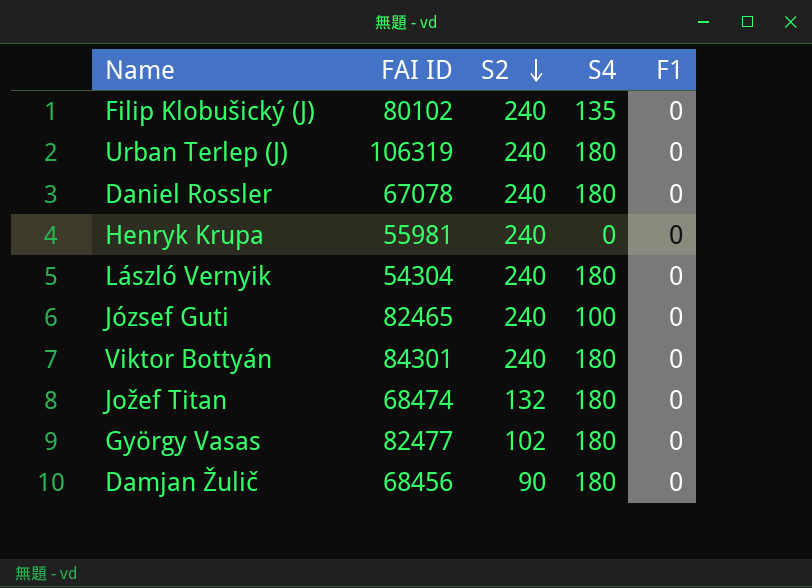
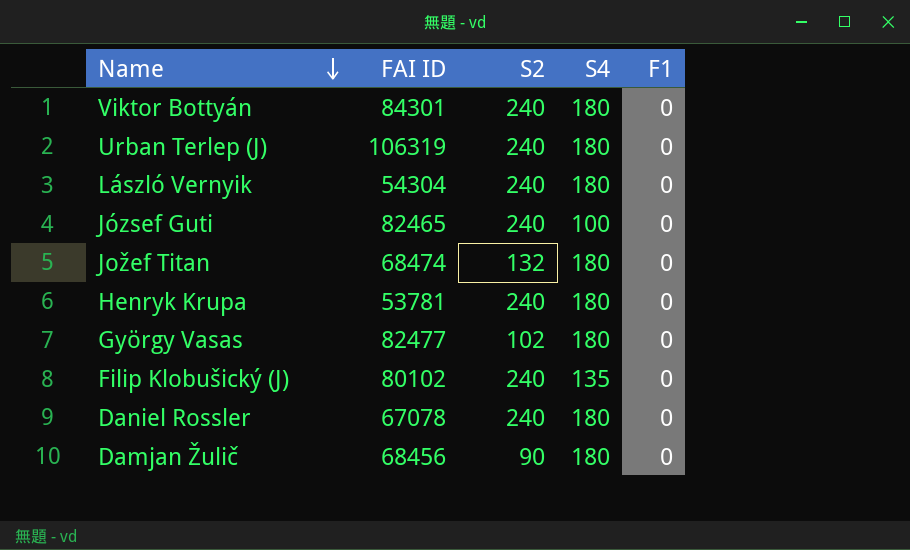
row order: S2 descending -> Name descending
Henryk Krupa | FAI ID: 55981 -> 53781
Henryk Krupa | S4: 0 -> 180

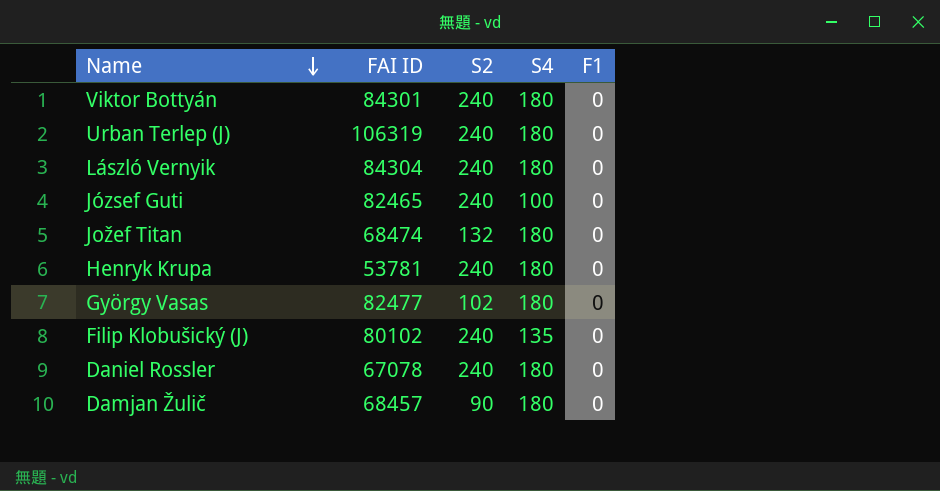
László Vernyik | FAI ID: 54304 -> 84304
Damjan Žulič | FAI ID: 68456 -> 68457

